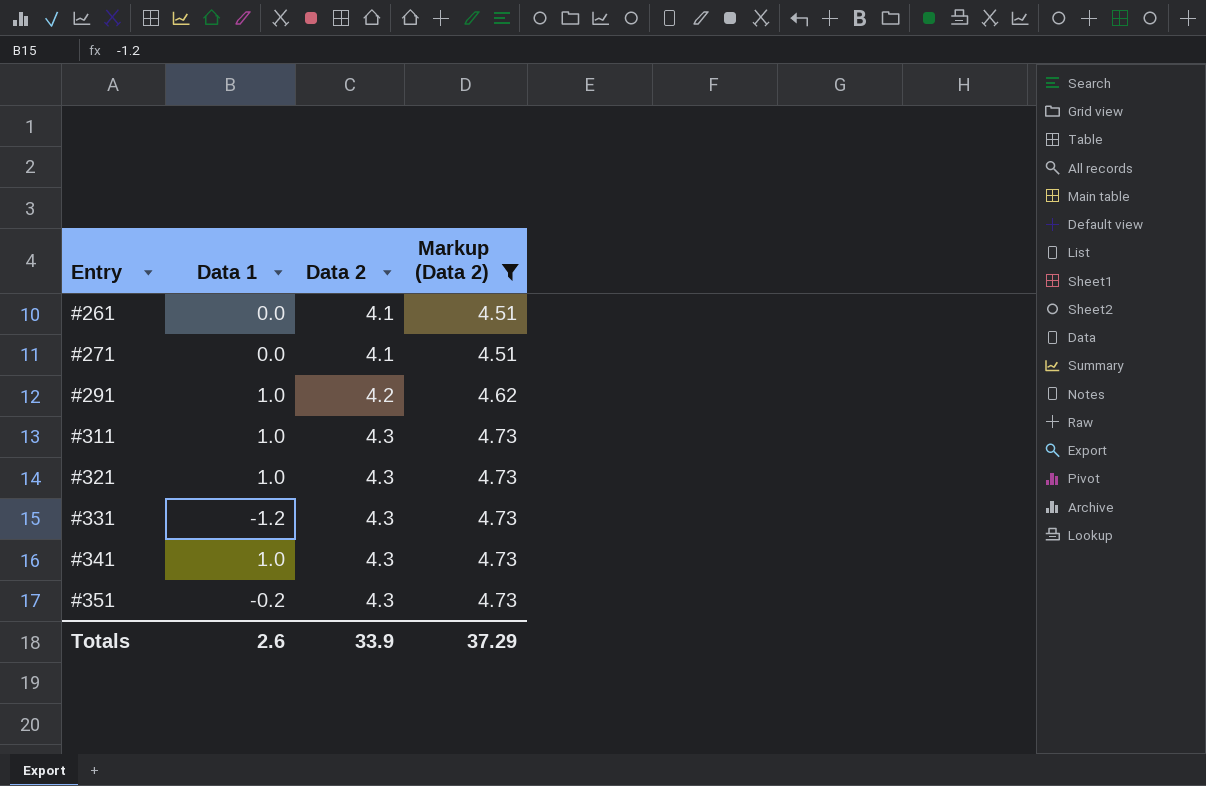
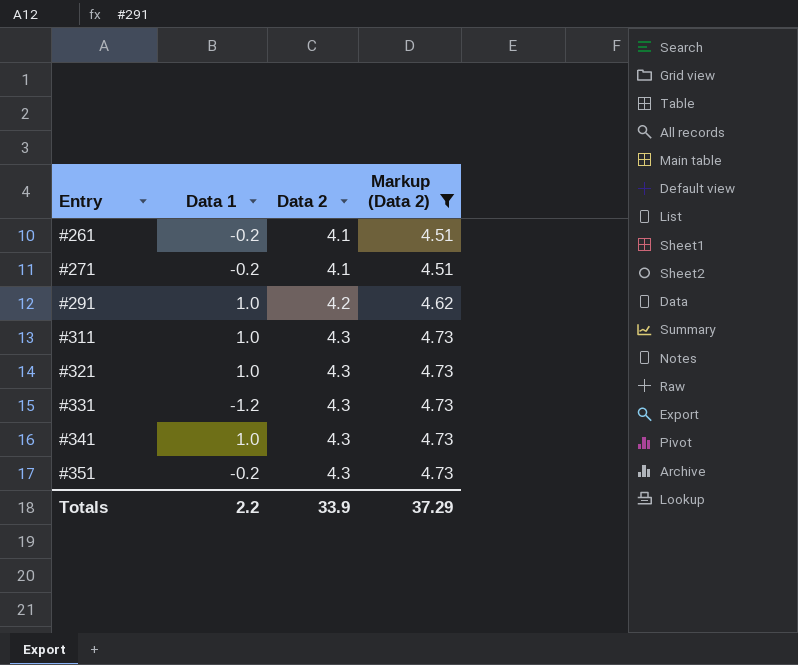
#261 | Data 1: 0.0 -> -0.2
#271 | Data 1: 0.0 -> -0.2
Totals | Data 1: 2.6 -> 2.2

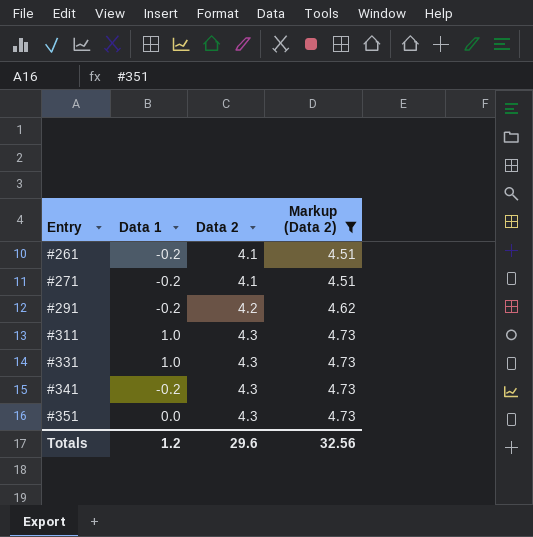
row #321: 1.0 | 4.3 | 4.73 -> none
#291 | Data 1: 1.0 -> -0.2
#331 | Data 1: -1.2 -> 1.0
#341 | Data 1: 1.0 -> -0.2
#351 | Data 1: -0.2 -> 0.0
Totals | Data 1: 2.2 -> 1.2
Totals | Data 2: 33.9 -> 29.6
Totals | Markup (Data 2): 37.29 -> 32.56

